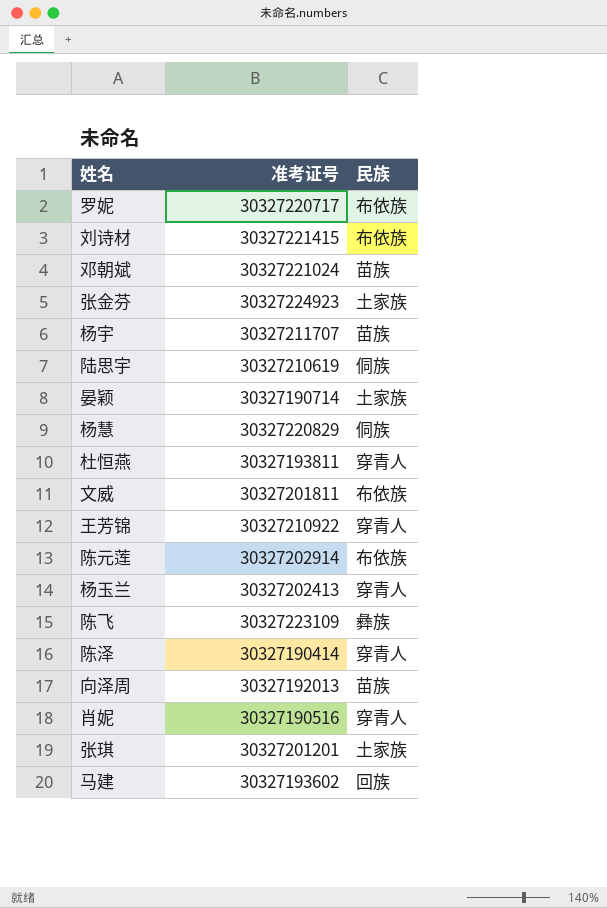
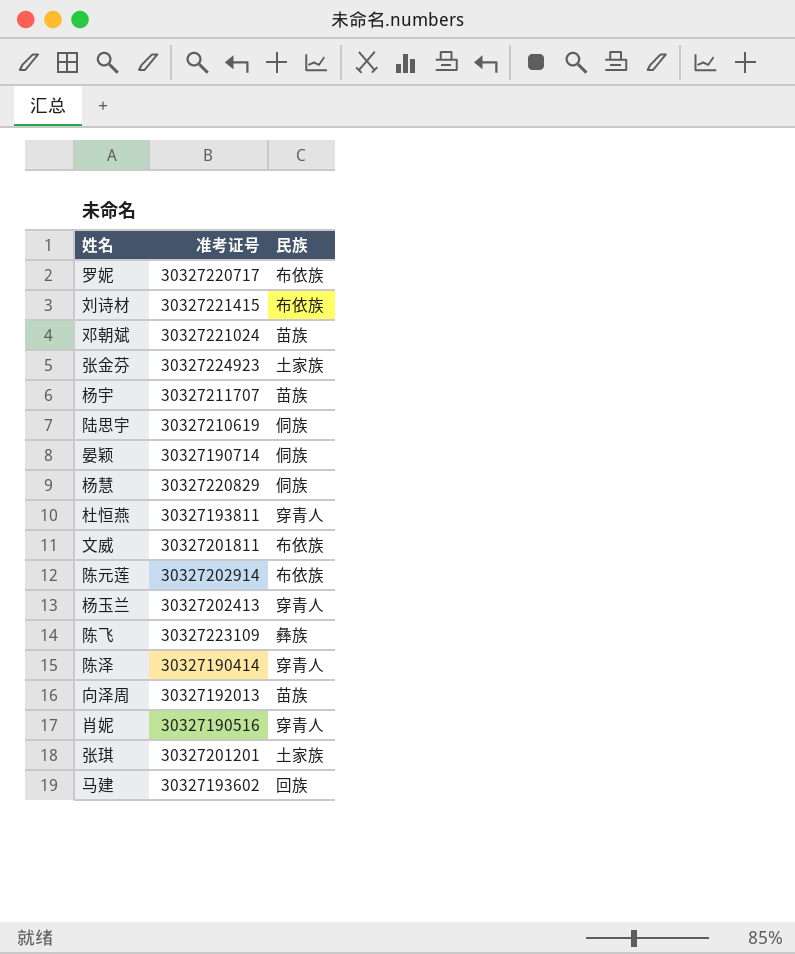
row 王芳锦: 30327210922 | 穿青人 -> none
晏颖 | 民族: 土家族 -> 侗族

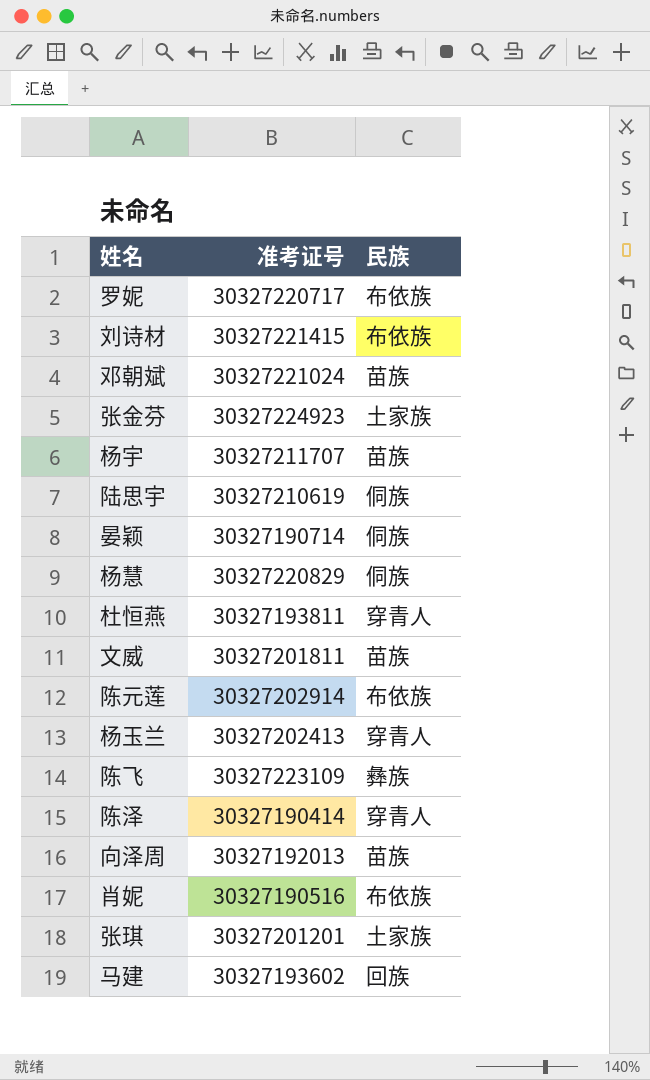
文威 | 民族: 布依族 -> 苗族
肖妮 | 民族: 穿青人 -> 布依族

